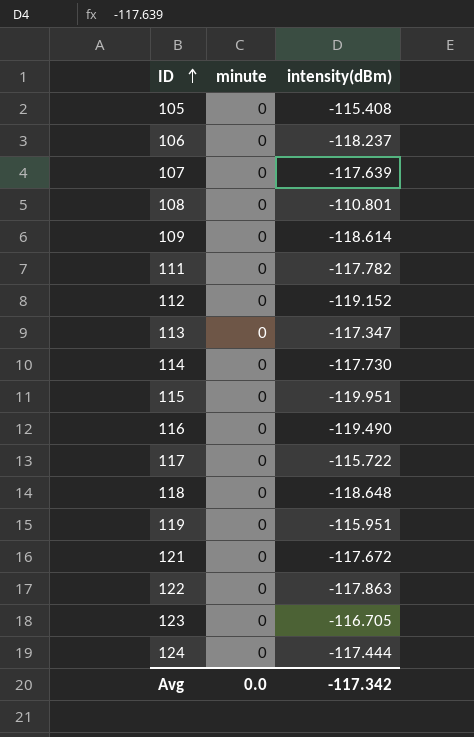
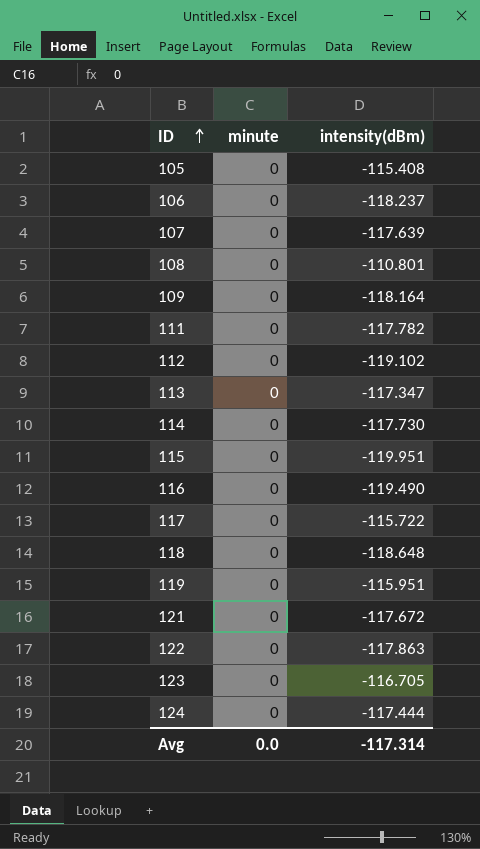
109 | intensity(dBm): -118.614 -> -118.164
112 | intensity(dBm): -119.152 -> -119.102
Avg | intensity(dBm): -117.342 -> -117.314

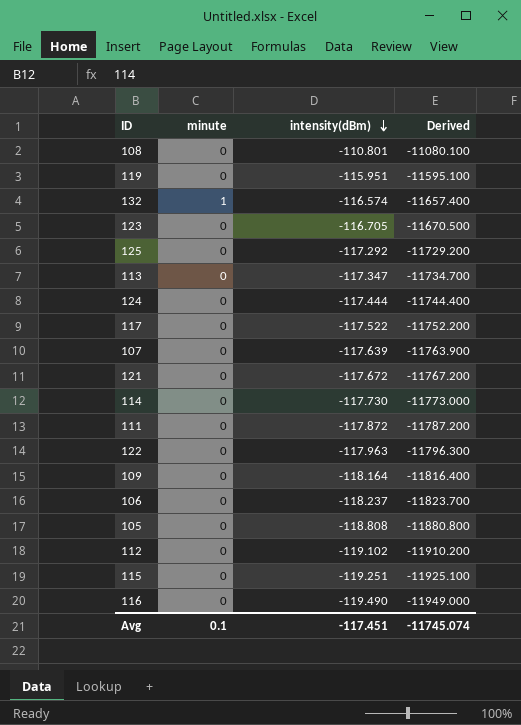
row order: ID ascending -> intensity(dBm) descending
column Derived | formula: none -> [intensity(dBm)] * 100
row 118: 0 | -118.648 -> none
row 132: none -> 1 | -116.574 | -11657.400
row 125: none -> 0 | -117.292 | -11729.200
117 | intensity(dBm): -115.722 -> -117.522
111 | intensity(dBm): -117.782 -> -117.872
122 | intensity(dBm): -117.863 -> -117.963
105 | intensity(dBm): -115.408 -> -118.808
115 | intensity(dBm): -119.951 -> -119.251
Avg | minute: 0.0 -> 0.1
Avg | intensity(dBm): -117.314 -> -117.451

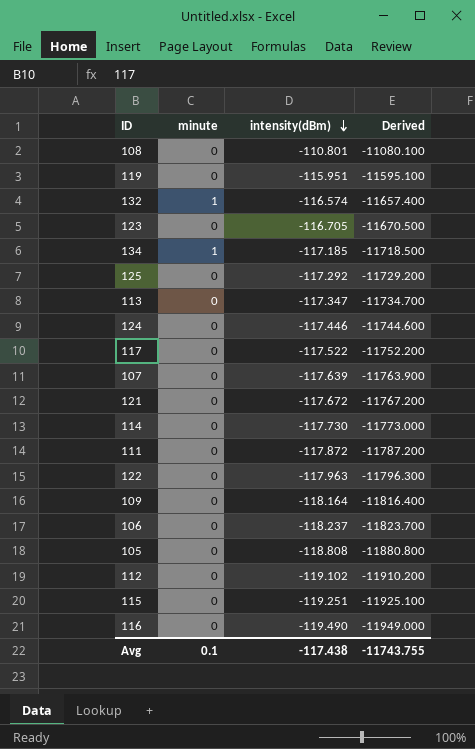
row 134: none -> 1 | -117.185 | -11718.500
124 | intensity(dBm): -117.444 -> -117.446
124 | Derived: -11744.400 -> -11744.600
Avg | intensity(dBm): -117.451 -> -117.438
Avg | Derived: -11745.074 -> -11743.755

